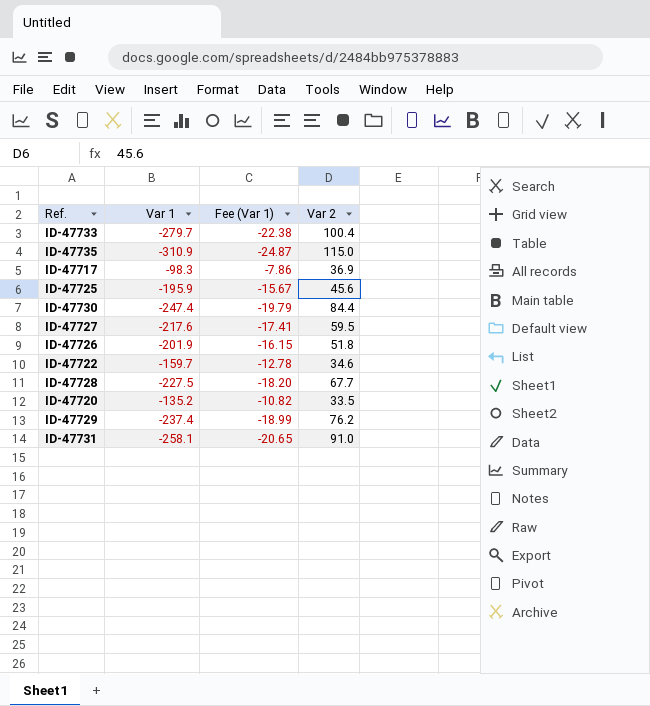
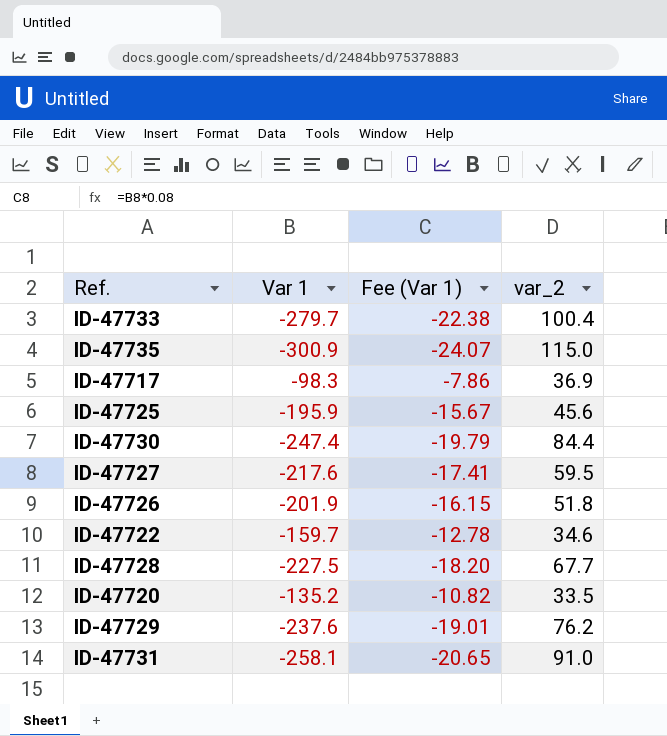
column name: Var 2 -> var_2
ID-47735 | Var 1: -310.9 -> -300.9
ID-47735 | Fee (Var 1): -24.87 -> -24.07
ID-47729 | Var 1: -237.4 -> -237.6
ID-47729 | Fee (Var 1): -18.99 -> -19.01

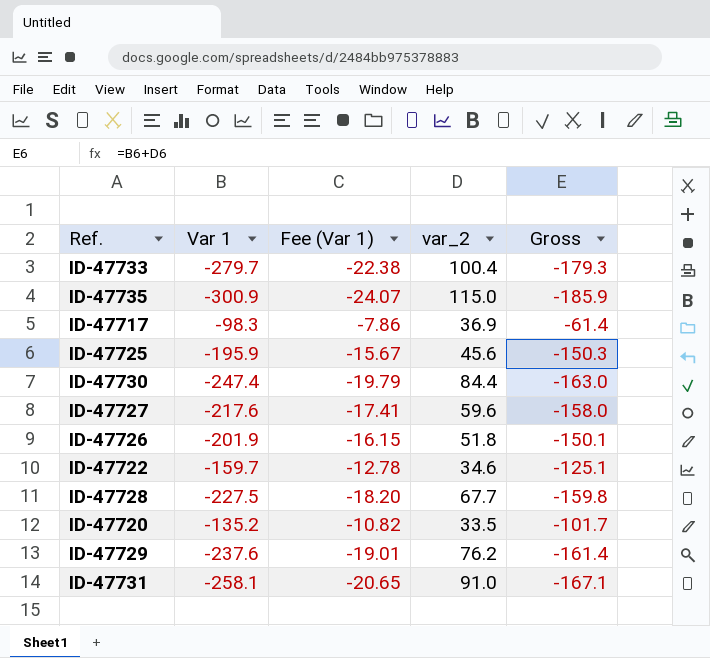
column Gross | formula: none -> [Var 1] + [var_2]
ID-47727 | var_2: 59.5 -> 59.6

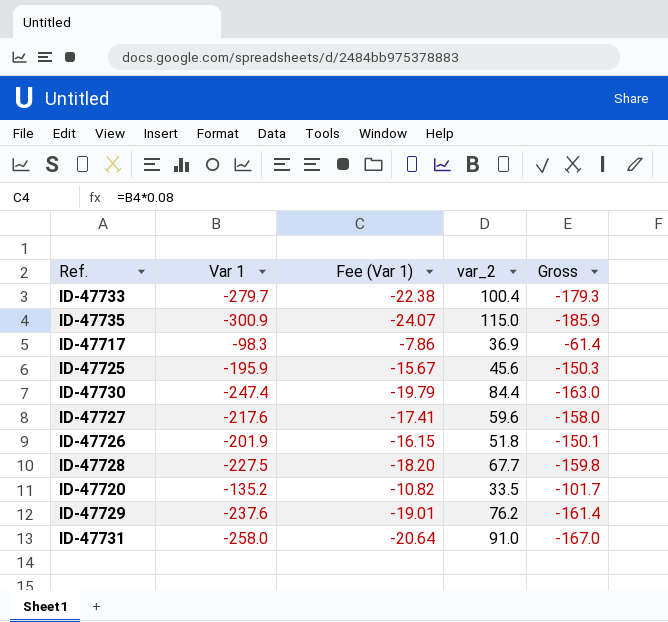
row ID-47722: -159.7 | -12.78 | 34.6 | -125.1 -> none
ID-47731 | Var 1: -258.1 -> -258.0
ID-47731 | Fee (Var 1): -20.65 -> -20.64
ID-47731 | Gross: -167.1 -> -167.0

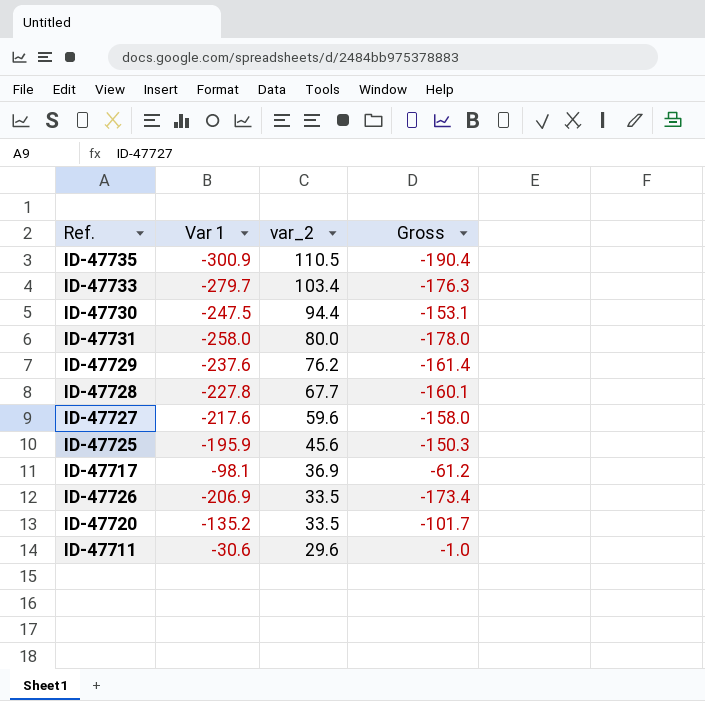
row order: none -> var_2 descending
column Fee (Var 1) | formula: [Var 1] * 0.08 -> none
ID-47735 | var_2: 115.0 -> 110.5
ID-47735 | Gross: -185.9 -> -190.4
ID-47733 | var_2: 100.4 -> 103.4
ID-47733 | Gross: -179.3 -> -176.3
ID-47730 | Var 1: -247.4 -> -247.5
ID-47730 | var_2: 84.4 -> 94.4
ID-47730 | Gross: -163.0 -> -153.1
ID-47731 | var_2: 91.0 -> 80.0
ID-47731 | Gross: -167.0 -> -178.0
ID-47728 | Var 1: -227.5 -> -227.8
ID-47728 | Gross: -159.8 -> -160.1
ID-47717 | Var 1: -98.3 -> -98.1
ID-47717 | Gross: -61.4 -> -61.2
ID-47726 | Var 1: -201.9 -> -206.9
ID-47726 | var_2: 51.8 -> 33.5
ID-47726 | Gross: -150.1 -> -173.4
row ID-47711: none -> -30.6 | 29.6 | -1.0

